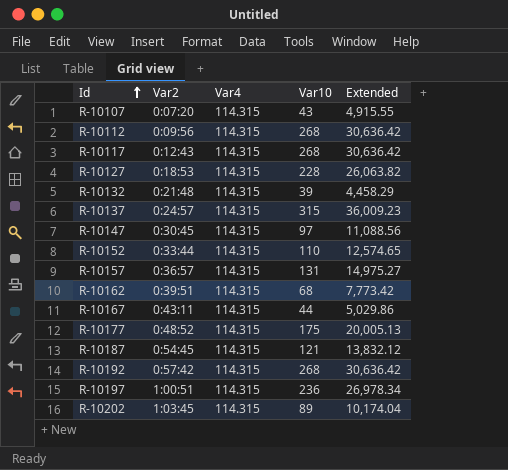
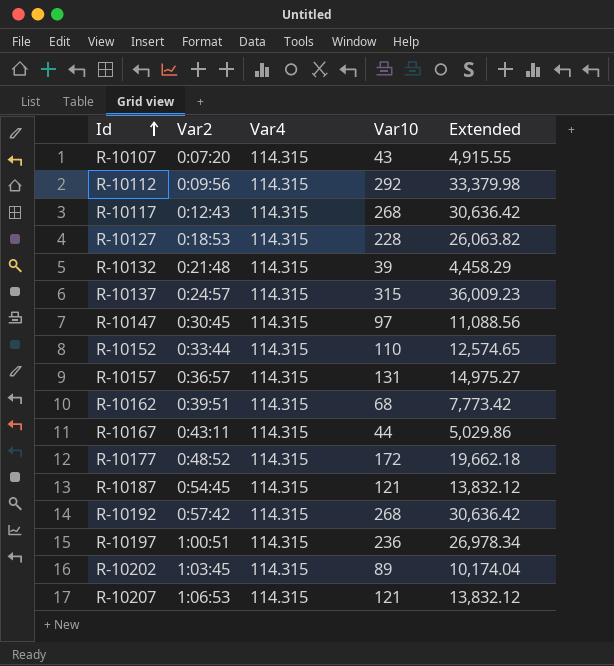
R-10112 | Var10: 268 -> 292
R-10112 | Extended: 30,636.42 -> 33,379.98
R-10177 | Var10: 175 -> 172
R-10177 | Extended: 20,005.13 -> 19,662.18
row R-10207: none -> 1:06:53 | 114.315 | 121 | 13,832.12

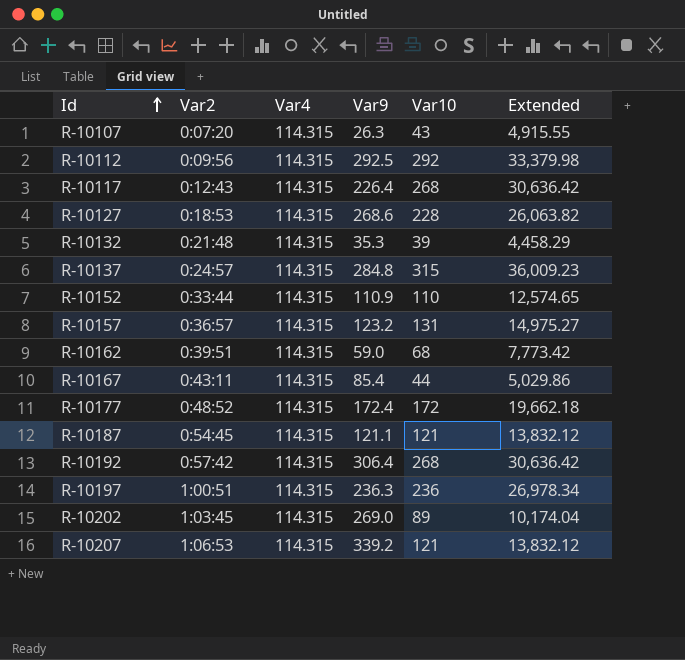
column Var9 | position: none -> 4
row R-10147: 0:30:45 | 114.315 | 97 | 11,088.56 -> none

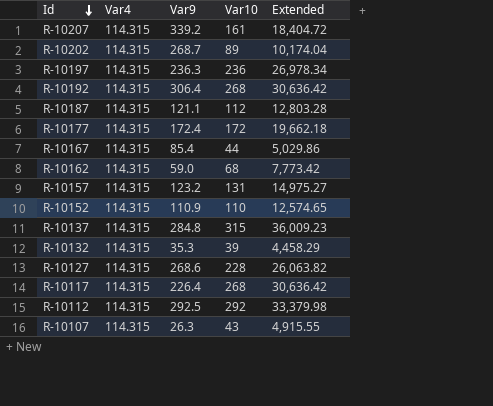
row order: Id ascending -> Id descending
column Var2 | position: 2 -> none
R-10207 | Var10: 121 -> 161
R-10207 | Extended: 13,832.12 -> 18,404.72
R-10202 | Var9: 269.0 -> 268.7
R-10187 | Var10: 121 -> 112
R-10187 | Extended: 13,832.12 -> 12,803.28

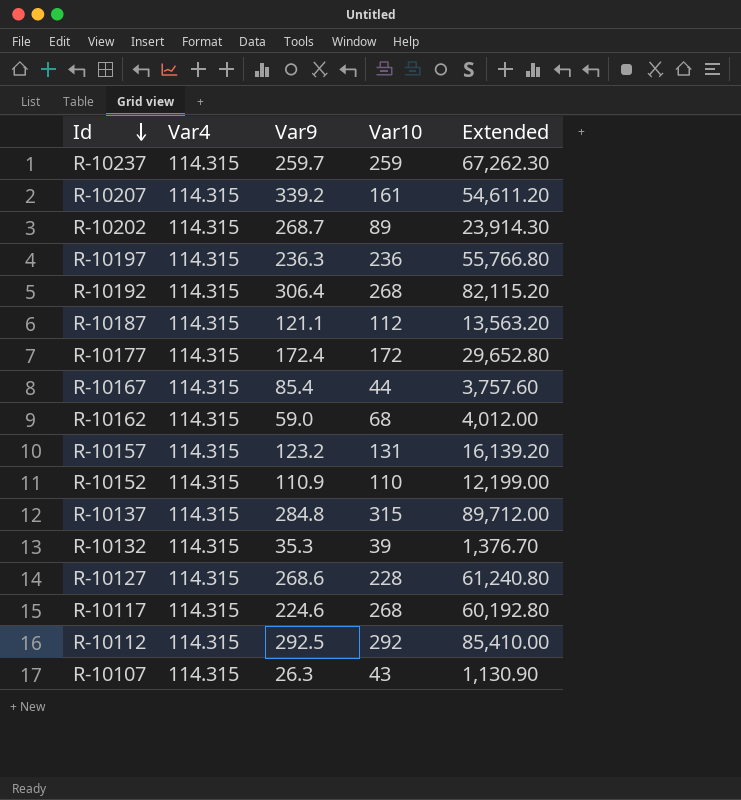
column Extended | formula: [Var4] * [Var10] -> [Var9] * [Var10]
row R-10237: none -> 114.315 | 259.7 | 259 | 67,262.30
R-10117 | Var9: 226.4 -> 224.6

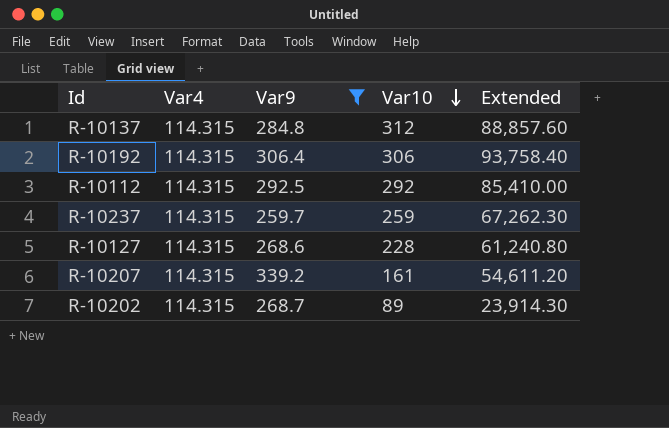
filter: none -> Var9 >= 259.7
row order: Id descending -> Var10 descending
R-10137 | Var10: 315 -> 312
R-10137 | Extended: 89,712.00 -> 88,857.60
R-10192 | Var10: 268 -> 306
R-10192 | Extended: 82,115.20 -> 93,758.40

